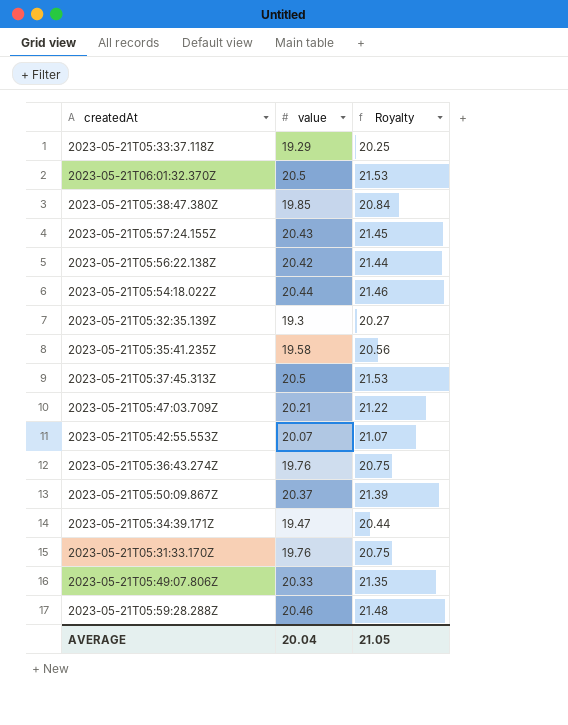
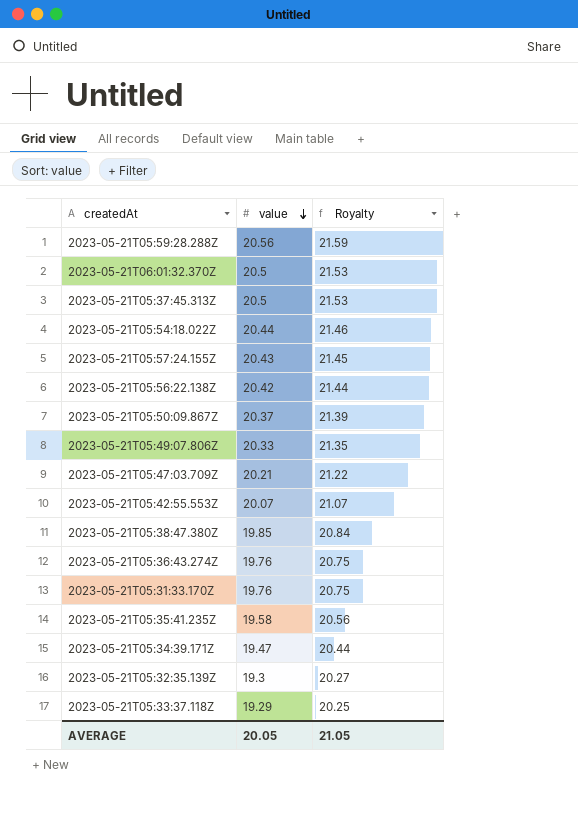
row order: none -> value descending
2023-05-21T05:59:28.288Z | value: 20.46 -> 20.56
2023-05-21T05:59:28.288Z | Royalty: 21.48 -> 21.59
AVERAGE | value: 20.04 -> 20.05

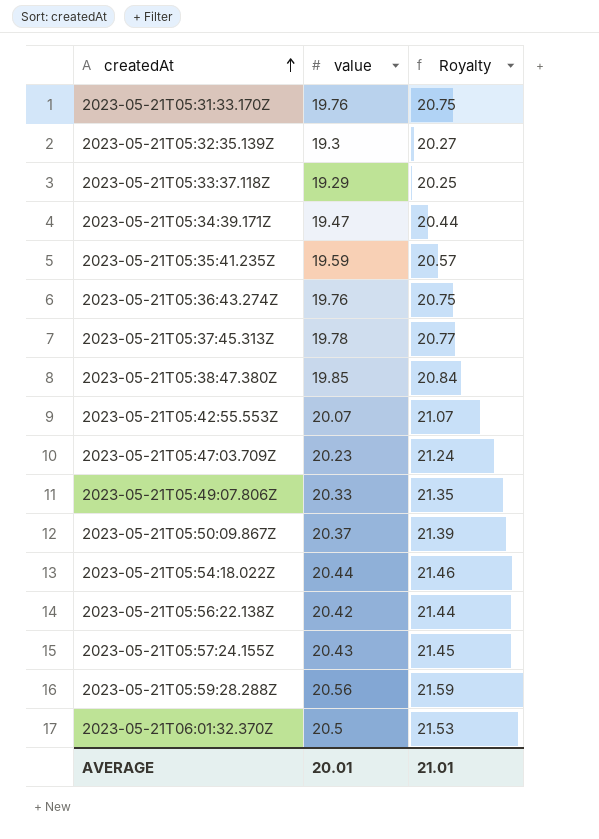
row order: value descending -> createdAt ascending
2023-05-21T05:35:41.235Z | value: 19.58 -> 19.59
2023-05-21T05:35:41.235Z | Royalty: 20.56 -> 20.57
2023-05-21T05:37:45.313Z | value: 20.5 -> 19.78
2023-05-21T05:37:45.313Z | Royalty: 21.53 -> 20.77
2023-05-21T05:47:03.709Z | value: 20.21 -> 20.23
2023-05-21T05:47:03.709Z | Royalty: 21.22 -> 21.24
AVERAGE | value: 20.05 -> 20.01
AVERAGE | Royalty: 21.05 -> 21.01

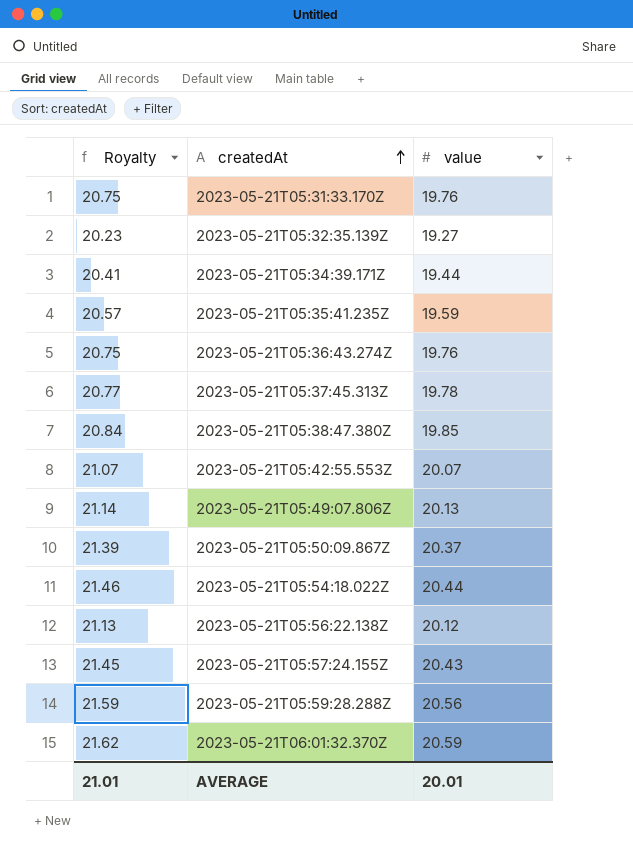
column Royalty | position: 3 -> 1
row 2023-05-21T05:33:37.118Z: 19.29 | 20.25 -> none
row 2023-05-21T05:47:03.709Z: 20.23 | 21.24 -> none
2023-05-21T05:32:35.139Z | Royalty: 20.27 -> 20.23
2023-05-21T05:32:35.139Z | value: 19.3 -> 19.27
2023-05-21T05:34:39.171Z | Royalty: 20.44 -> 20.41
2023-05-21T05:34:39.171Z | value: 19.47 -> 19.44
2023-05-21T05:49:07.806Z | Royalty: 21.35 -> 21.14
2023-05-21T05:49:07.806Z | value: 20.33 -> 20.13
2023-05-21T05:56:22.138Z | Royalty: 21.44 -> 21.13
2023-05-21T05:56:22.138Z | value: 20.42 -> 20.12
2023-05-21T06:01:32.370Z | Royalty: 21.53 -> 21.62
2023-05-21T06:01:32.370Z | value: 20.5 -> 20.59

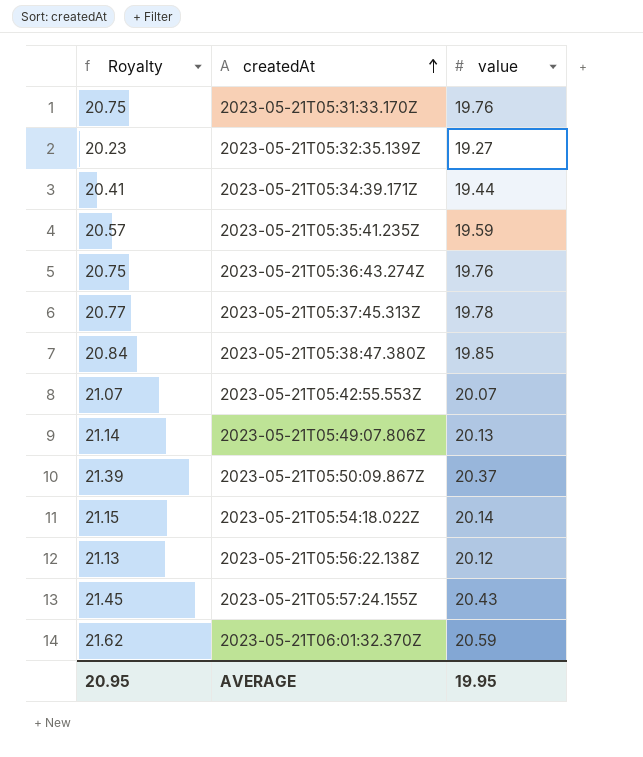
row 2023-05-21T05:59:28.288Z: 21.59 | 20.56 -> none
2023-05-21T05:54:18.022Z | Royalty: 21.46 -> 21.15
2023-05-21T05:54:18.022Z | value: 20.44 -> 20.14
AVERAGE | Royalty: 21.01 -> 20.95
AVERAGE | value: 20.01 -> 19.95

